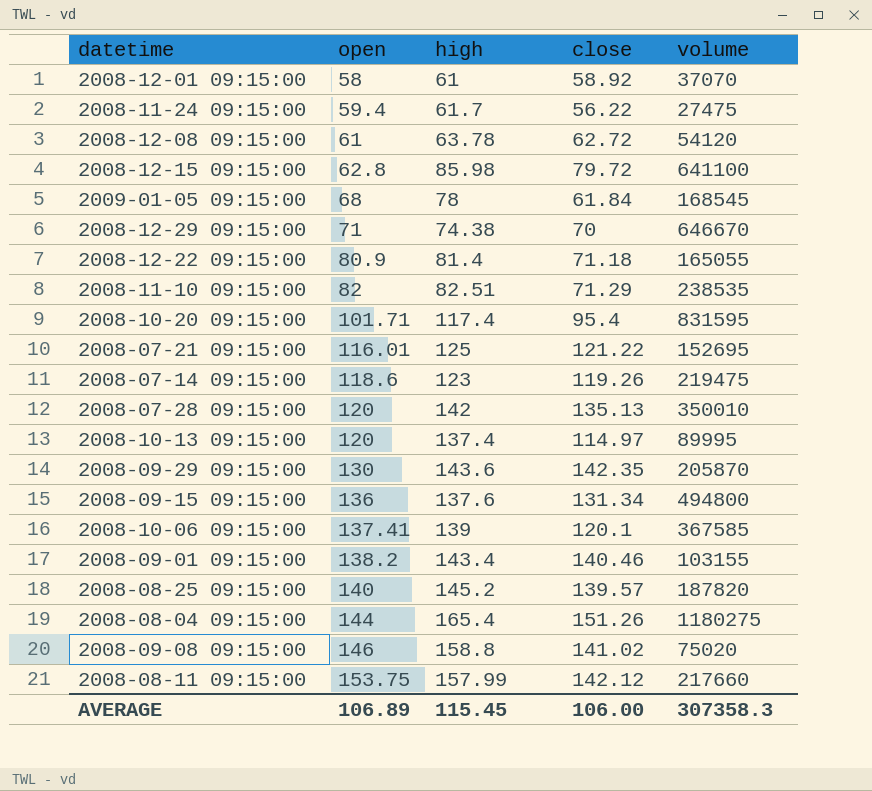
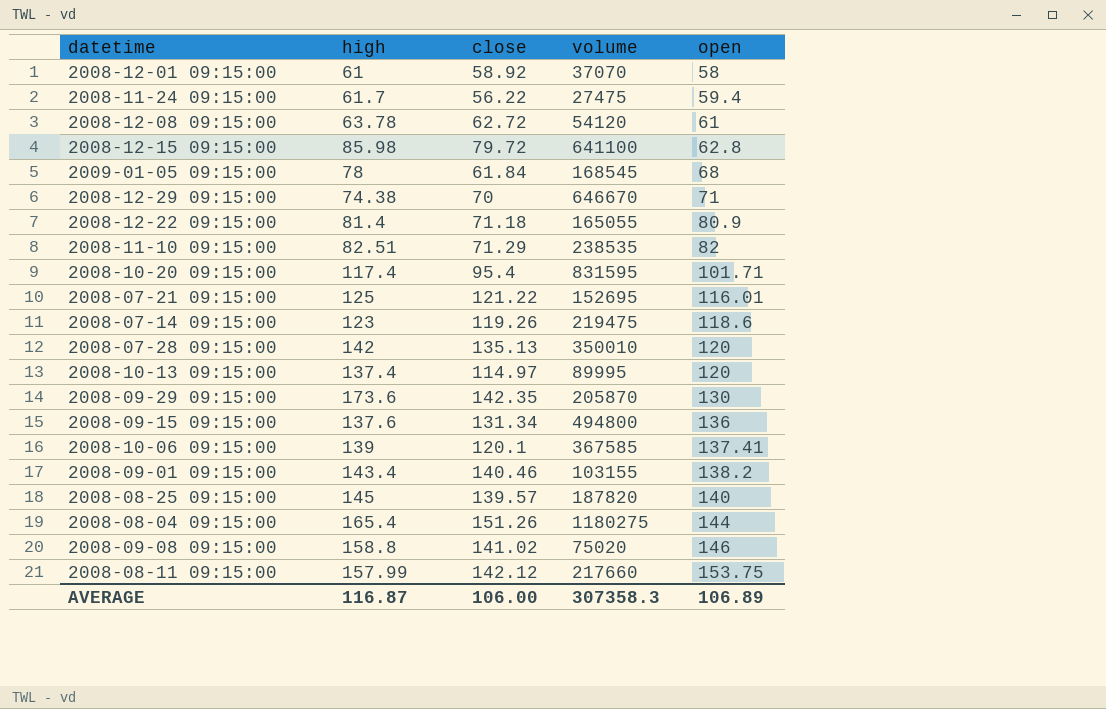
column open | position: 2 -> 5
2008-09-29 09:15:00 | high: 143.6 -> 173.6
2008-08-25 09:15:00 | high: 145.2 -> 145
AVERAGE | high: 115.45 -> 116.87

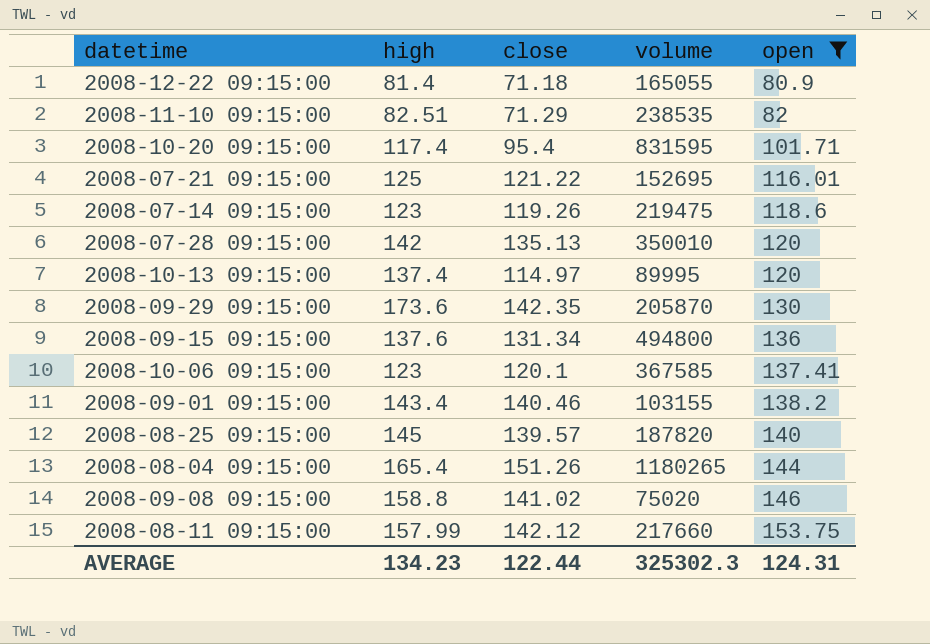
filter: none -> open >= 80.9
2008-10-06 09:15:00 | high: 139 -> 123
2008-08-04 09:15:00 | volume: 1180275 -> 1180265
AVERAGE | high: 116.87 -> 134.23
AVERAGE | close: 106.00 -> 122.44
AVERAGE | volume: 307358.3 -> 325302.3
AVERAGE | open: 106.89 -> 124.31

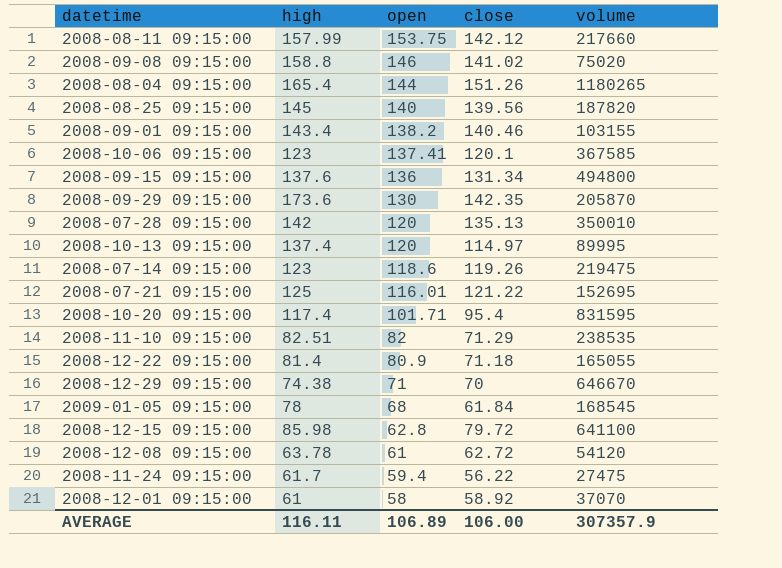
filter: open >= 80.9 -> none
row order: open ascending -> open descending
column open | position: 5 -> 3
2008-08-25 09:15:00 | close: 139.57 -> 139.56
AVERAGE | high: 134.23 -> 116.11
AVERAGE | open: 124.31 -> 106.89
AVERAGE | close: 122.44 -> 106.00
AVERAGE | volume: 325302.3 -> 307357.9

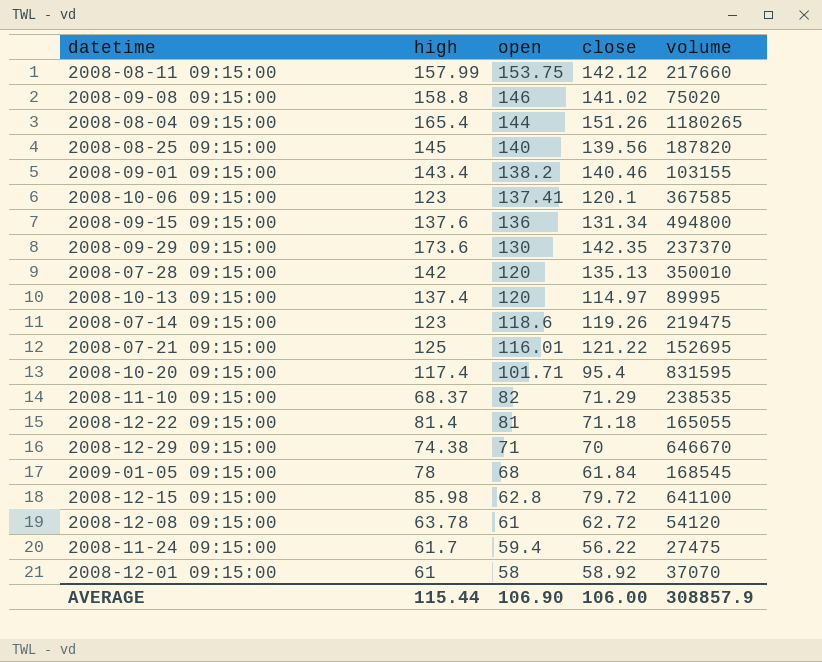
2008-09-29 09:15:00 | volume: 205870 -> 237370
2008-11-10 09:15:00 | high: 82.51 -> 68.37
2008-12-22 09:15:00 | open: 80.9 -> 81
AVERAGE | high: 116.11 -> 115.44
AVERAGE | open: 106.89 -> 106.90
AVERAGE | volume: 307357.9 -> 308857.9

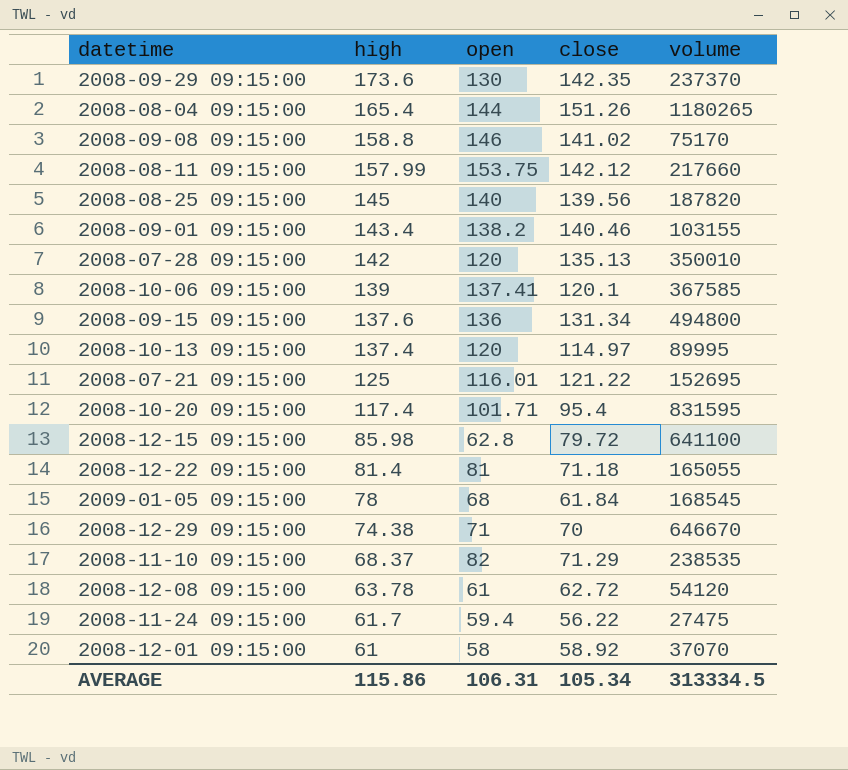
row order: open descending -> high descending
row 2008-07-14 09:15:00: 123 | 118.6 | 119.26 | 219475 -> none
2008-09-08 09:15:00 | volume: 75020 -> 75170
2008-10-06 09:15:00 | high: 123 -> 139
AVERAGE | high: 115.44 -> 115.86
AVERAGE | open: 106.90 -> 106.31
AVERAGE | close: 106.00 -> 105.34
AVERAGE | volume: 308857.9 -> 313334.5

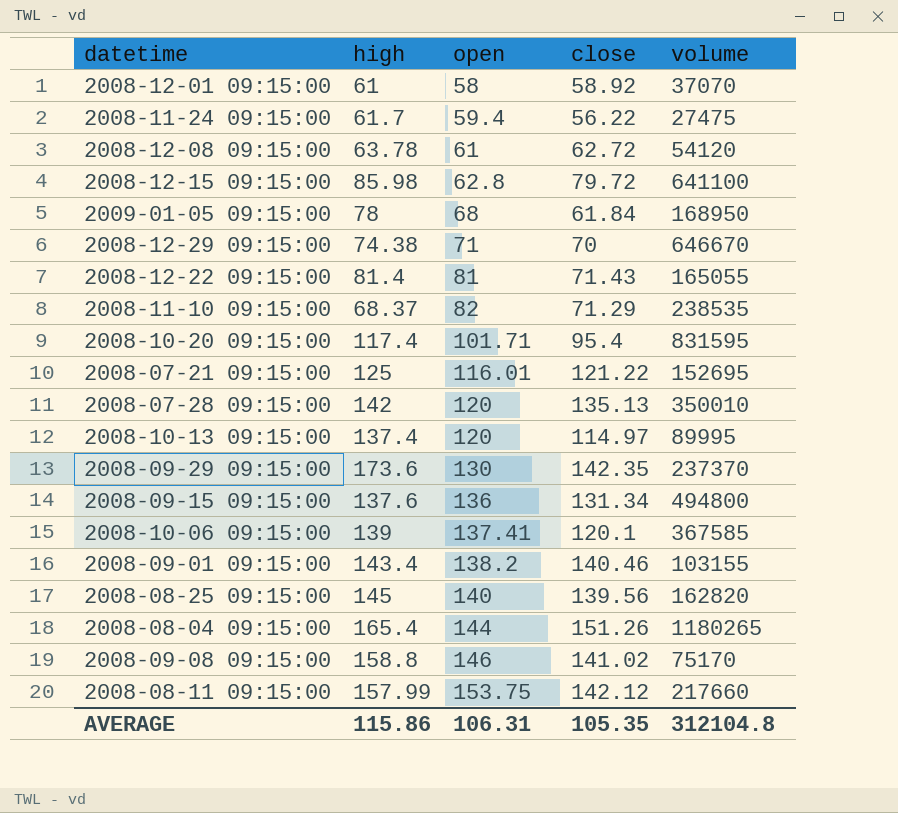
row order: high descending -> open ascending
2009-01-05 09:15:00 | volume: 168545 -> 168950
2008-12-22 09:15:00 | close: 71.18 -> 71.43
2008-08-25 09:15:00 | volume: 187820 -> 162820
AVERAGE | close: 105.34 -> 105.35
AVERAGE | volume: 313334.5 -> 312104.8

